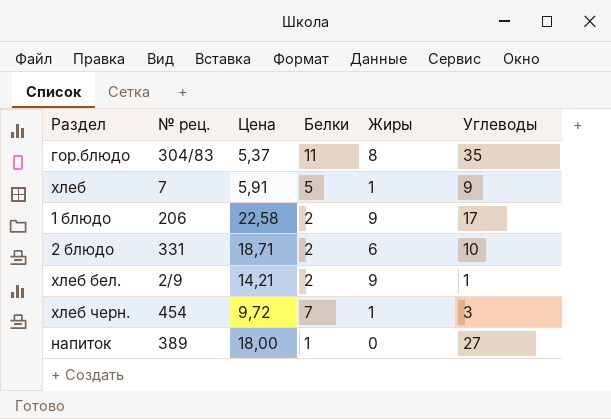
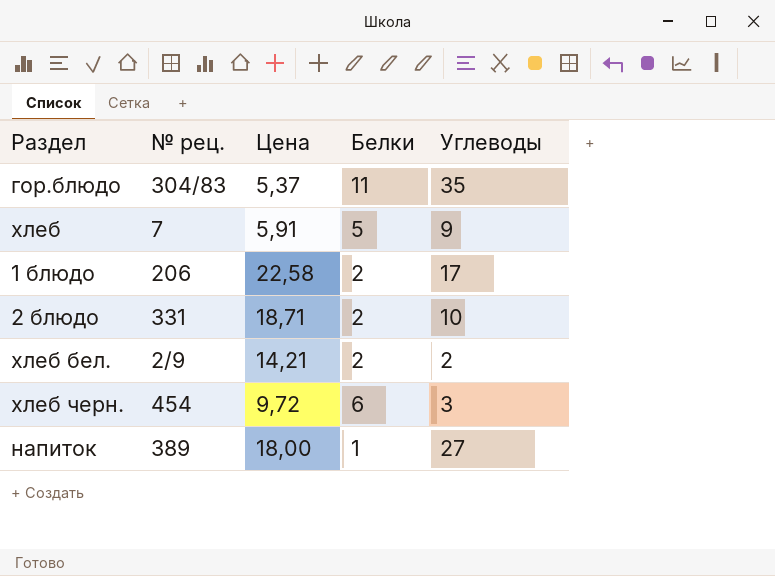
column Жиры | position: 5 -> none
хлеб бел. | Углеводы: 1 -> 2
хлеб черн. | Белки: 7 -> 6

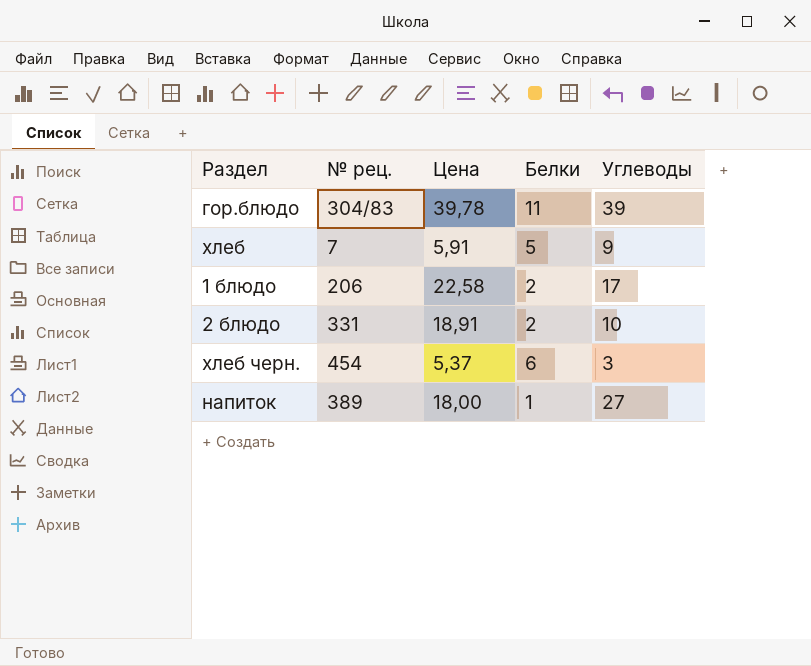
row хлеб бел.: 2/9 | 14,21 | 2 | 2 -> none
гор.блюдо | Цена: 5,37 -> 39,78
гор.блюдо | Углеводы: 35 -> 39
2 блюдо | Цена: 18,71 -> 18,91
хлеб черн. | Цена: 9,72 -> 5,37

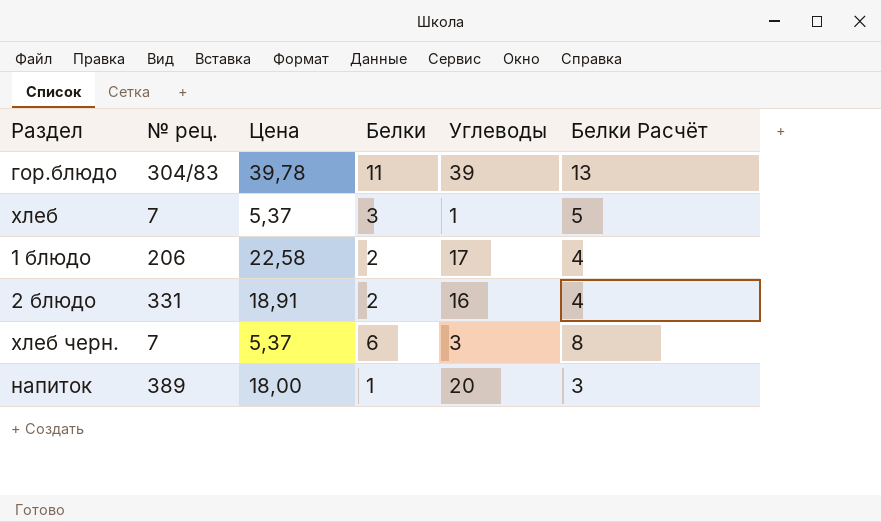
column Белки Расчёт | formula: none -> [Белки] + 2
хлеб | Цена: 5,91 -> 5,37
хлеб | Белки: 5 -> 3
хлеб | Углеводы: 9 -> 1
2 блюдо | Углеводы: 10 -> 16
хлеб черн. | № рец.: 454 -> 7
напиток | Углеводы: 27 -> 20

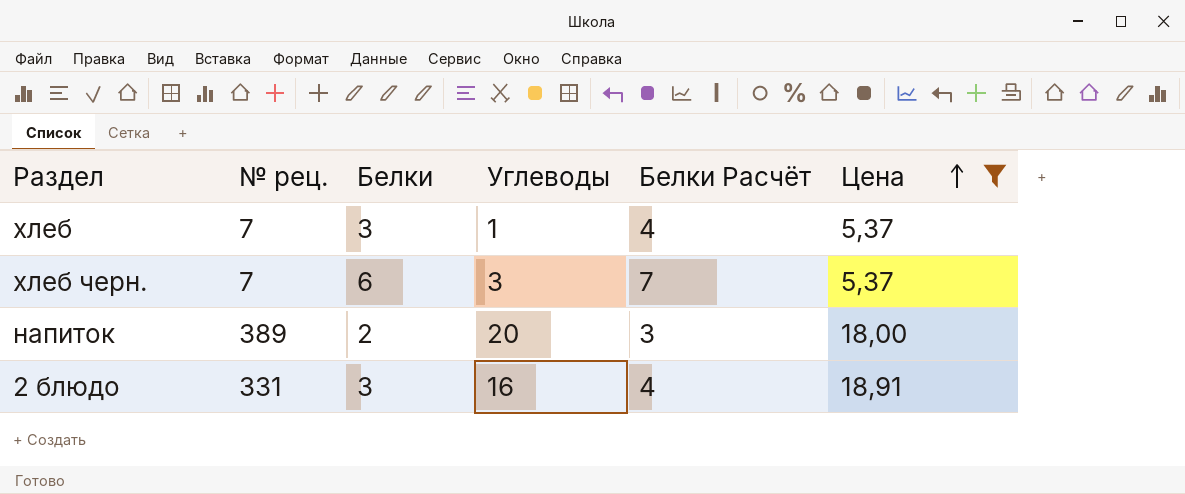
filter: none -> Цена <= 18,91
row order: none -> Цена ascending
column Белки Расчёт | formula: [Белки] + 2 -> [Белки] + 1
column Цена | position: 3 -> 6
напиток | Белки: 1 -> 2
2 блюдо | Белки: 2 -> 3

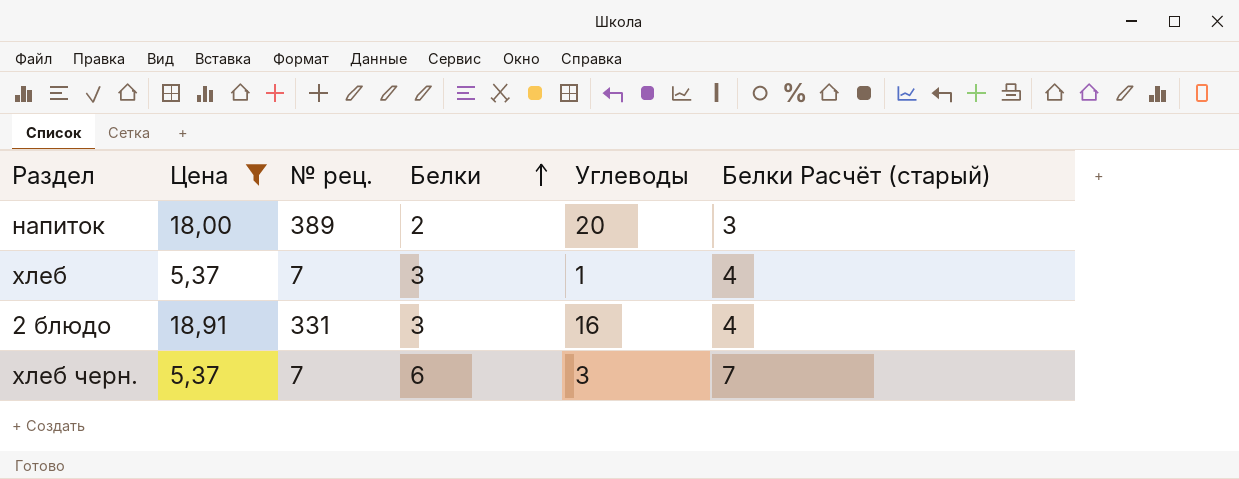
row order: Цена ascending -> Белки ascending
column Цена | position: 6 -> 2
column name: Белки Расчёт -> Белки Расчёт (старый)

